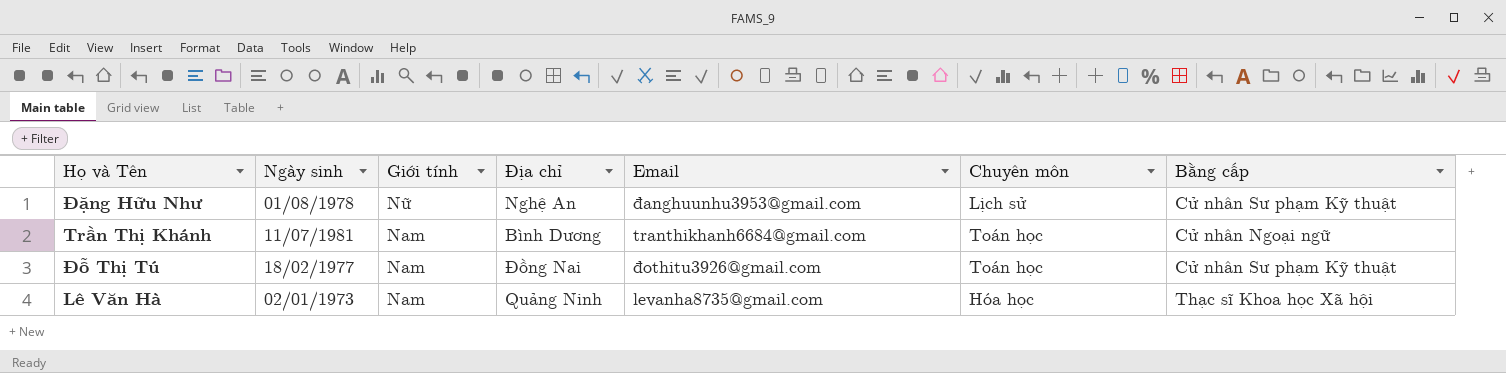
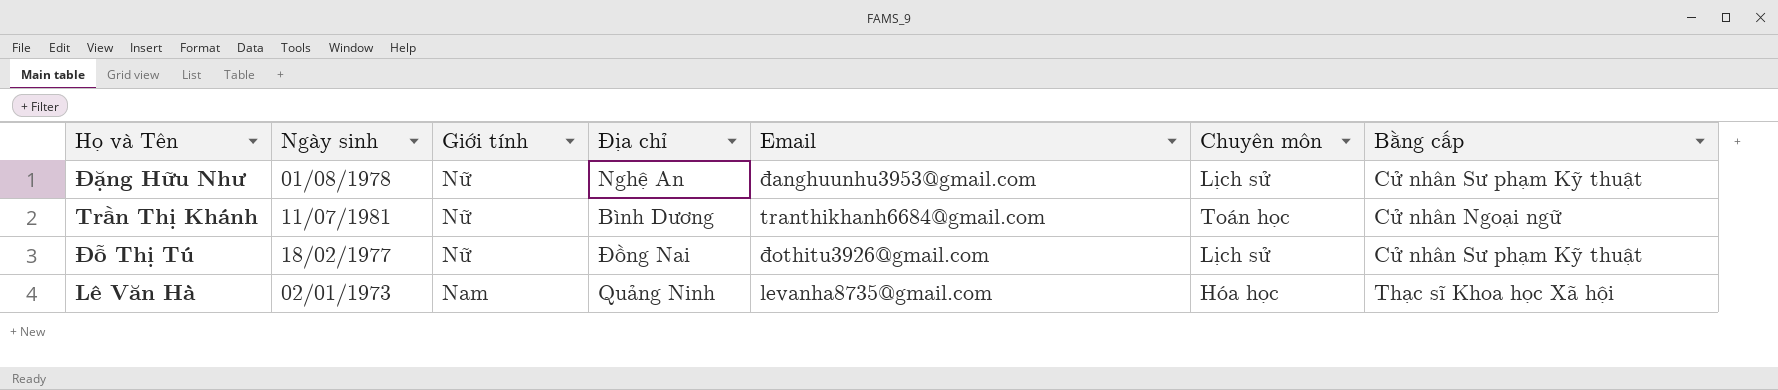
Trần Thị Khánh | Giới tính: Nam -> Nữ
Đỗ Thị Tú | Giới tính: Nam -> Nữ
Đỗ Thị Tú | Chuyên môn: Toán học -> Lịch sử

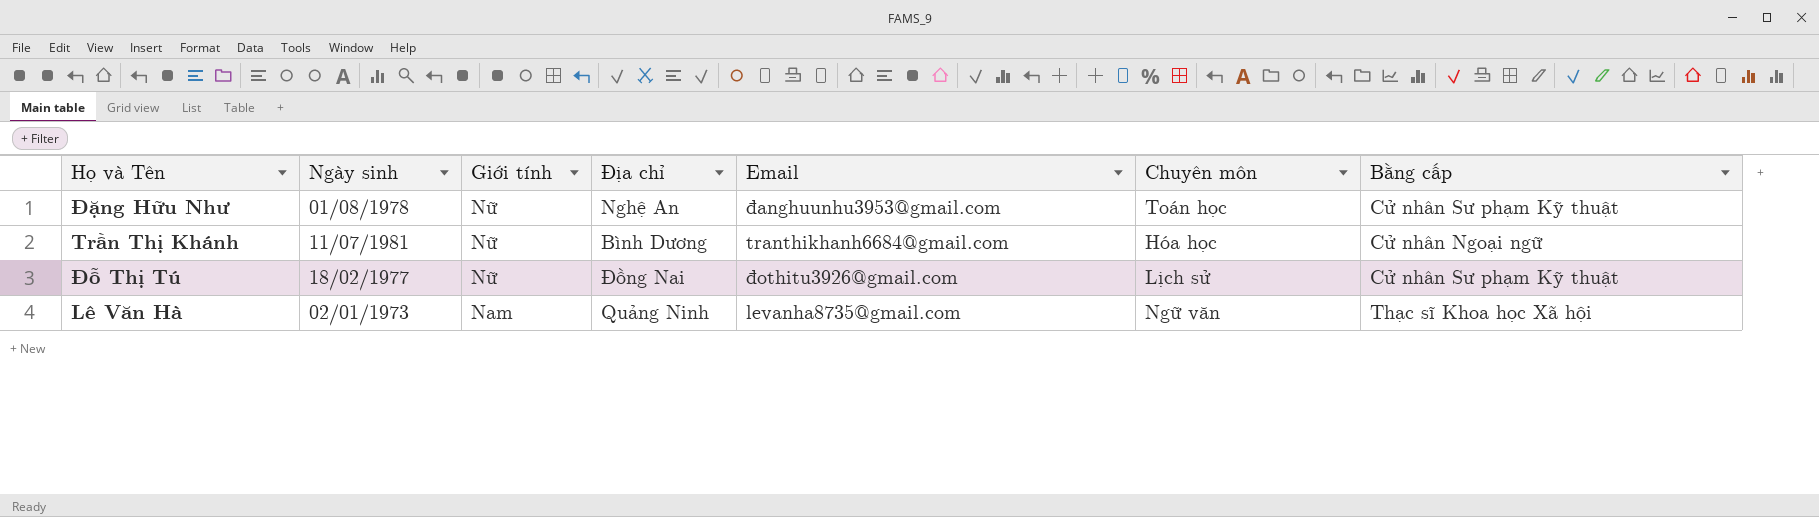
Đặng Hữu Như | Chuyên môn: Lịch sử -> Toán học
Trần Thị Khánh | Chuyên môn: Toán học -> Hóa học
Lê Văn Hà | Chuyên môn: Hóa học -> Ngữ văn

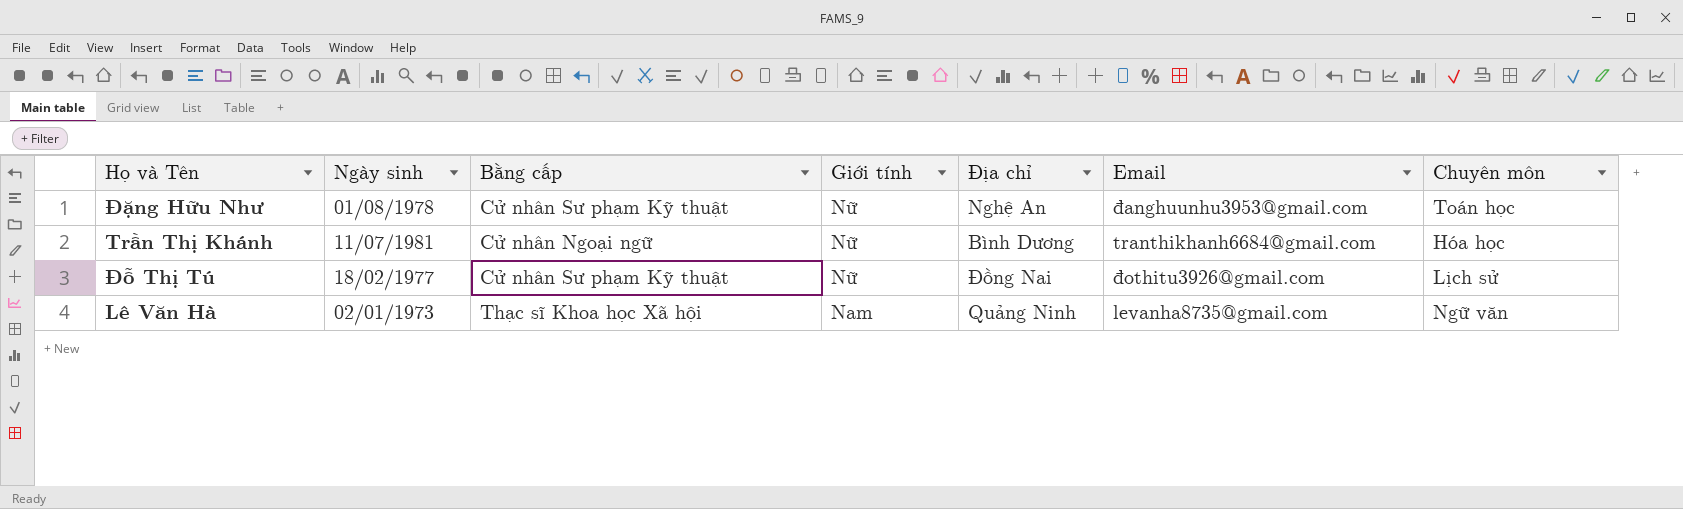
column Bằng cấp | position: 7 -> 3

